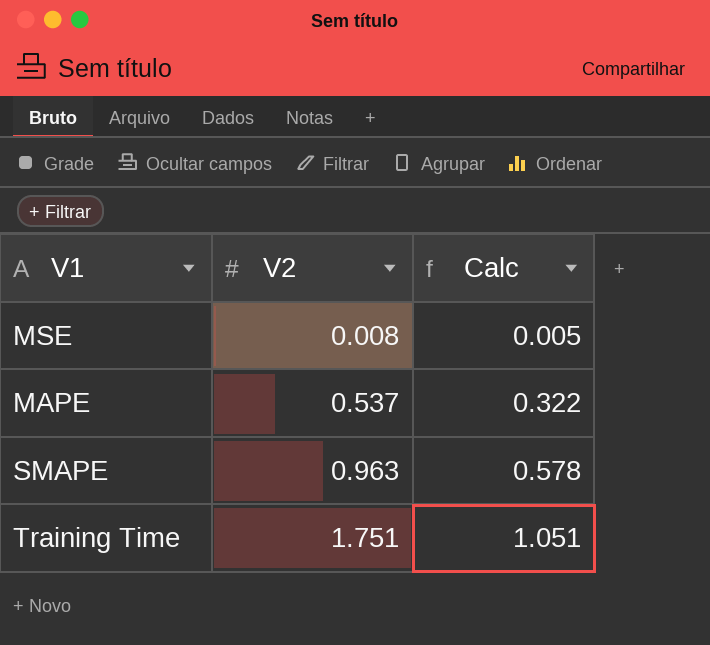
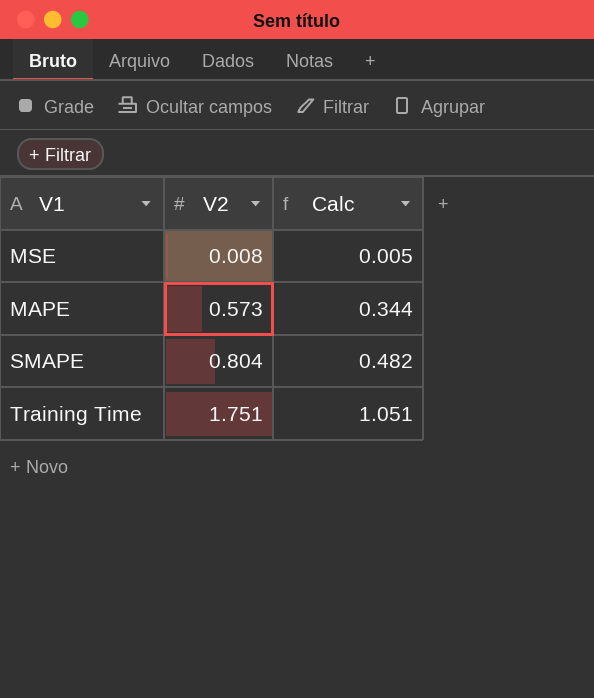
MAPE | V2: 0.537 -> 0.573
MAPE | Calc: 0.322 -> 0.344
SMAPE | V2: 0.963 -> 0.804
SMAPE | Calc: 0.578 -> 0.482

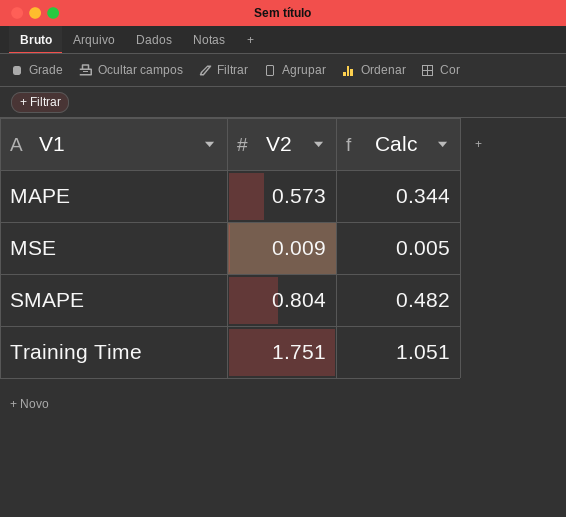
row order: V2 ascending -> V1 ascending
MSE | V2: 0.008 -> 0.009

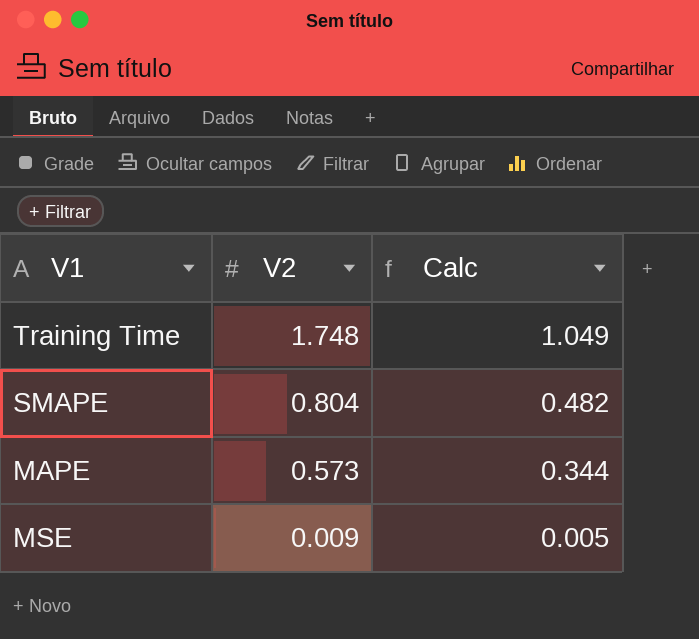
row order: V1 ascending -> V2 descending
Training Time | V2: 1.751 -> 1.748
Training Time | Calc: 1.051 -> 1.049

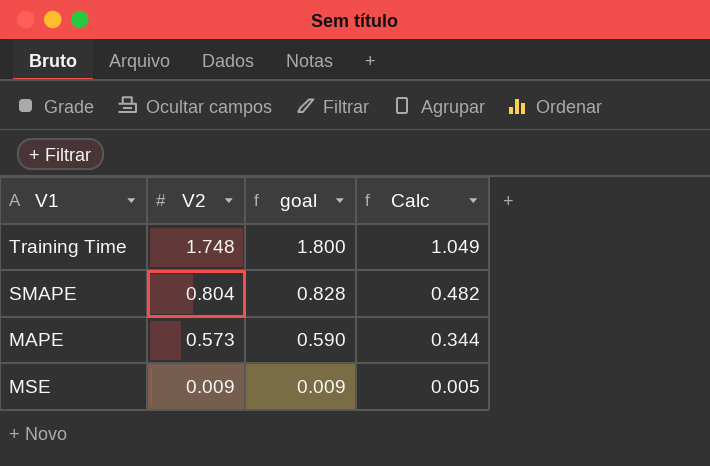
column goal | formula: none -> [V2] * 1.03

